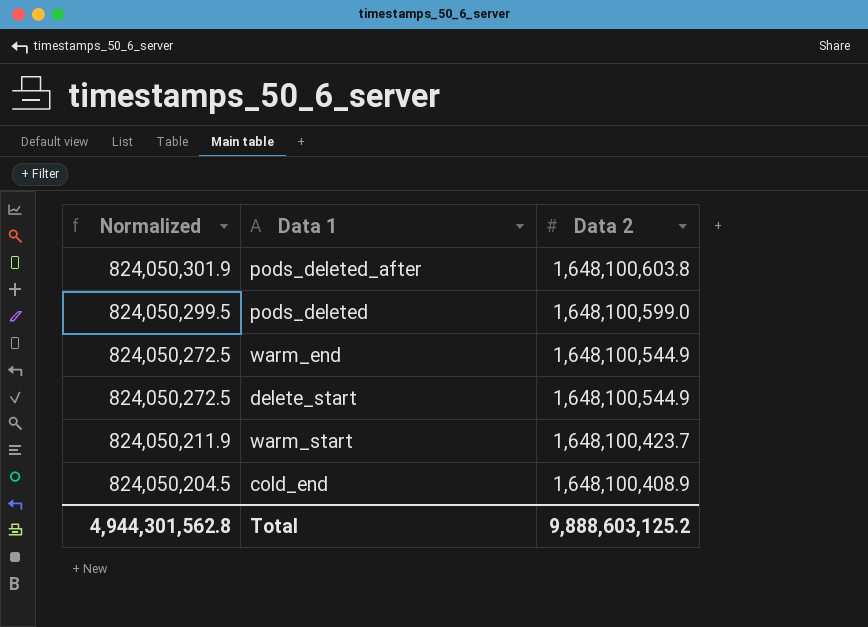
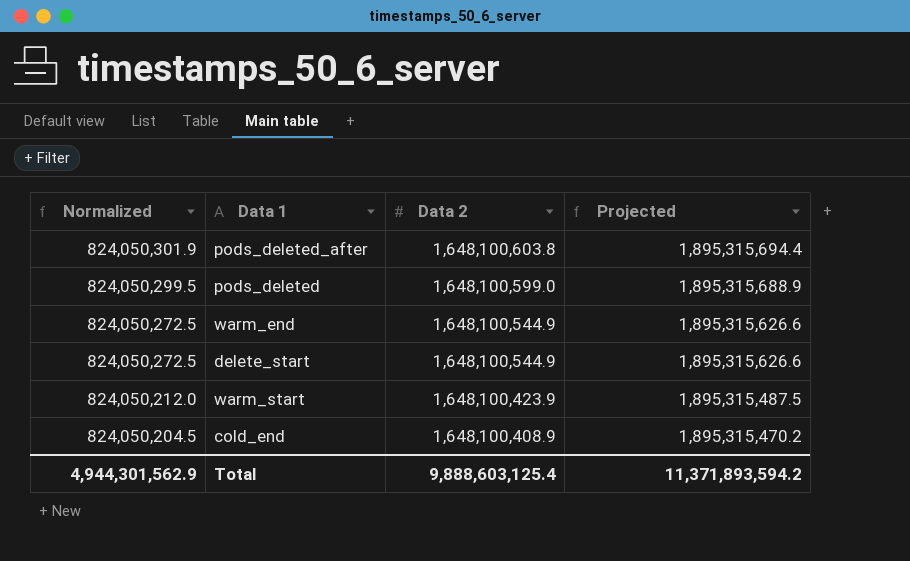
column Projected | formula: none -> [Data 2] * 1.15
warm_start | Normalized: 824,050,211.9 -> 824,050,212.0
warm_start | Data 2: 1,648,100,423.7 -> 1,648,100,423.9
Total | Normalized: 4,944,301,562.8 -> 4,944,301,562.9
Total | Data 2: 9,888,603,125.2 -> 9,888,603,125.4

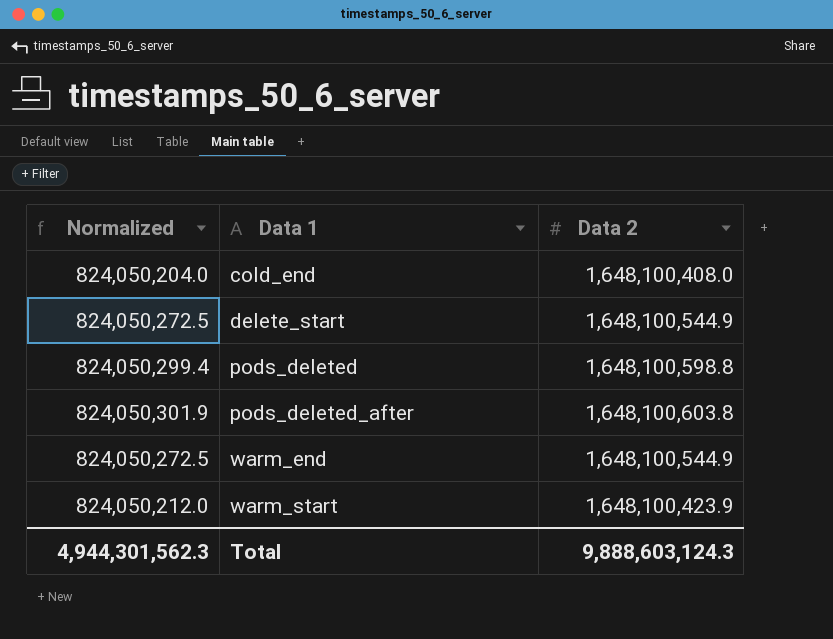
row order: Normalized descending -> Data 1 ascending
column Projected | formula: [Data 2] * 1.15 -> none
cold_end | Normalized: 824,050,204.5 -> 824,050,204.0
cold_end | Data 2: 1,648,100,408.9 -> 1,648,100,408.0
pods_deleted | Normalized: 824,050,299.5 -> 824,050,299.4
pods_deleted | Data 2: 1,648,100,599.0 -> 1,648,100,598.8
Total | Normalized: 4,944,301,562.9 -> 4,944,301,562.3
Total | Data 2: 9,888,603,125.4 -> 9,888,603,124.3

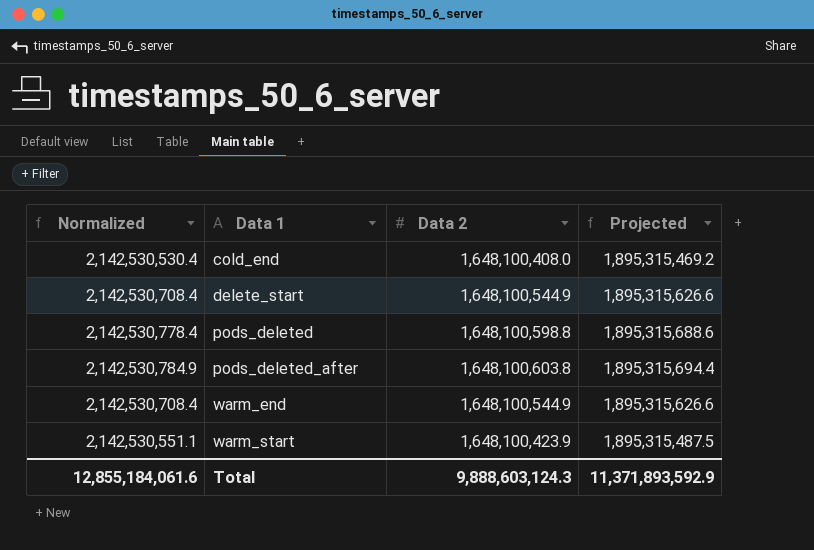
column Normalized | formula: [Data 2] * 0.5 -> [Data 2] * 1.3
column Projected | formula: none -> [Data 2] * 1.15
Total | Normalized: 4,944,301,562.3 -> 12,855,184,061.6

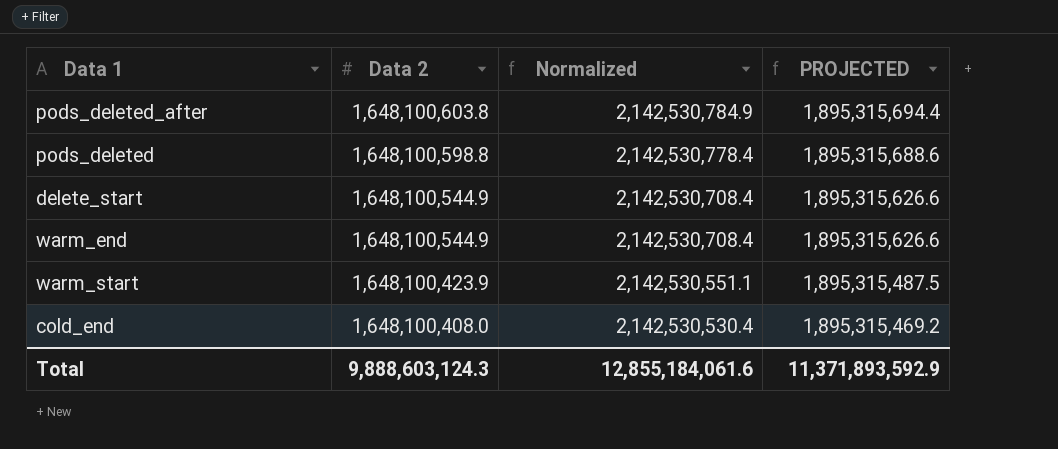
row order: Data 1 ascending -> Data 2 descending
column Normalized | position: 1 -> 3
column name: Projected -> PROJECTED

